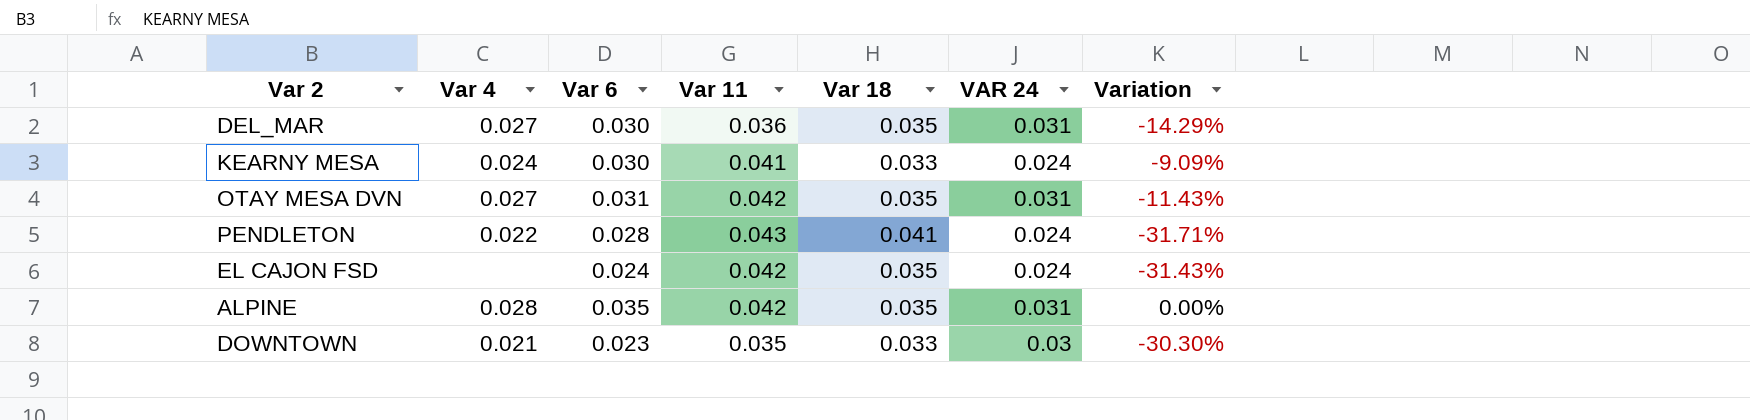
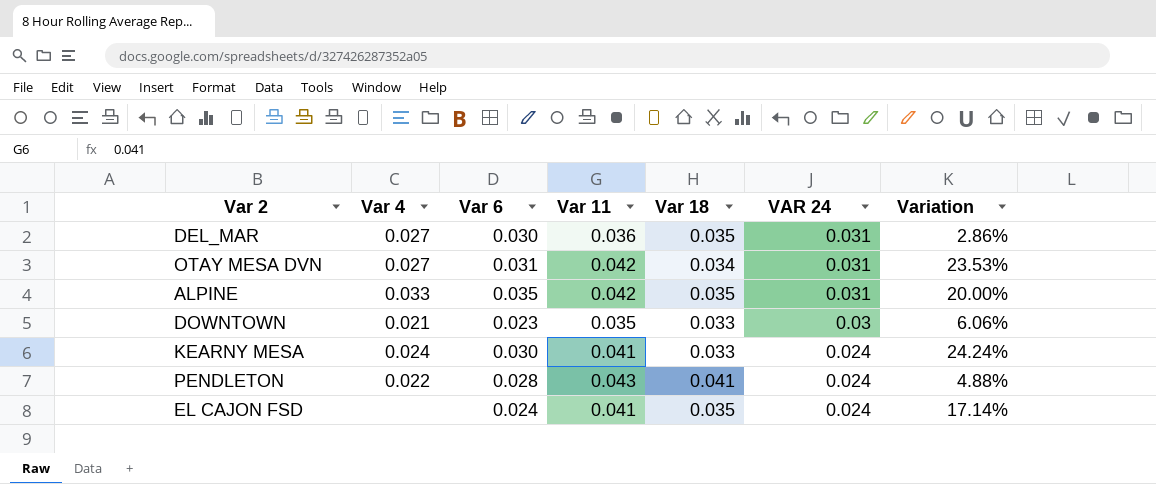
row order: none -> VAR 24 descending
column Variation | formula: ([Var 6] - [Var 18]) / [Var 18] -> ([Var 11] - [Var 18]) / [Var 18]
OTAY MESA DVN | Var 18: 0.035 -> 0.034
ALPINE | Var 4: 0.028 -> 0.033
EL CAJON FSD | Var 11: 0.042 -> 0.041

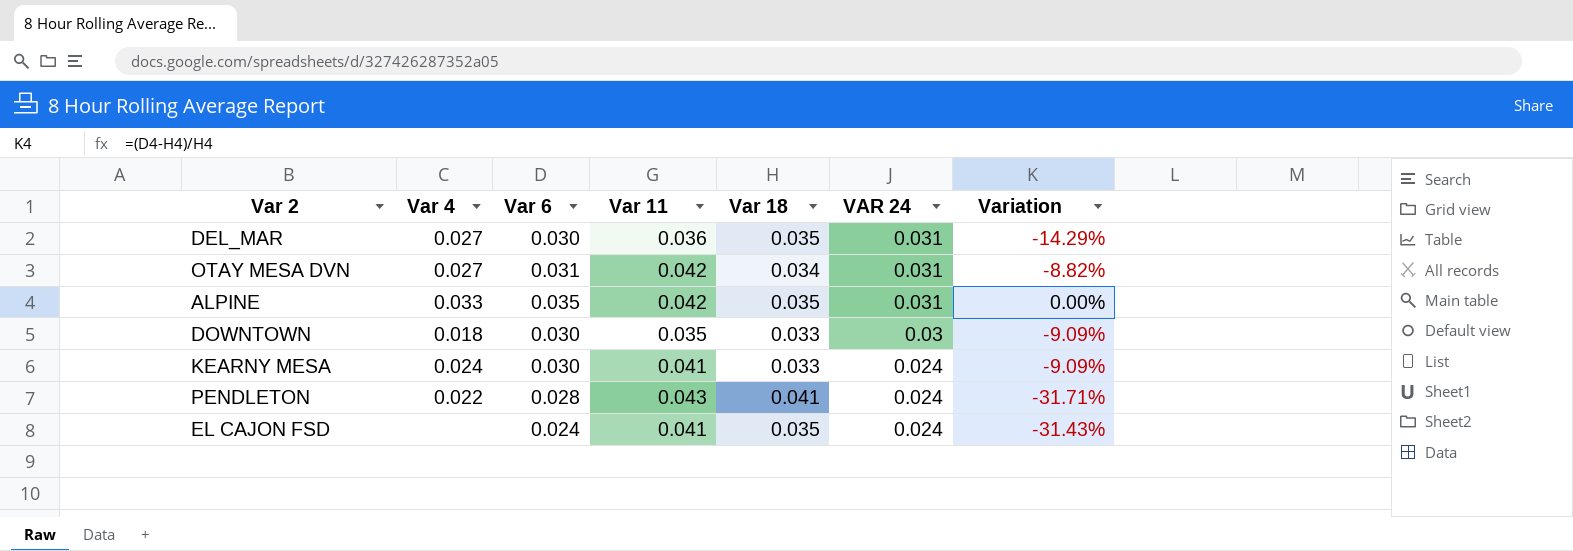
column Variation | formula: ([Var 11] - [Var 18]) / [Var 18] -> ([Var 6] - [Var 18]) / [Var 18]
DOWNTOWN | Var 4: 0.021 -> 0.018
DOWNTOWN | Var 6: 0.023 -> 0.030

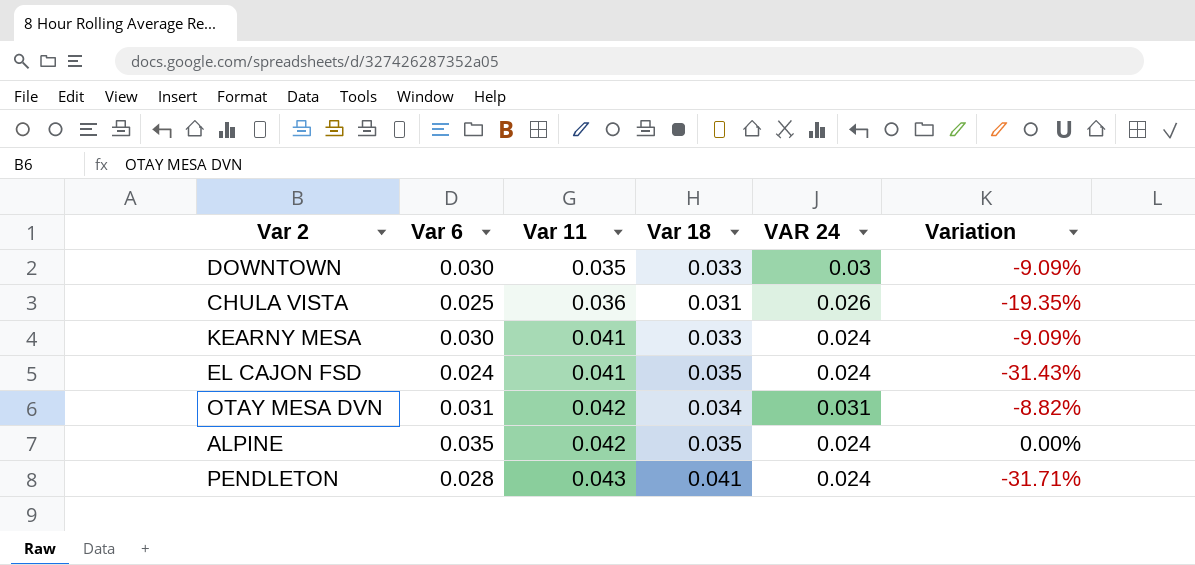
row order: VAR 24 descending -> Var 11 ascending
column Var 4 | position: 2 -> none
row DEL_MAR: 0.027 | 0.030 | 0.036 | 0.035 | 0.031 | -14.29% -> none
row CHULA VISTA: none -> 0.025 | 0.036 | 0.031 | 0.026 | -19.35%
ALPINE | VAR 24: 0.031 -> 0.024

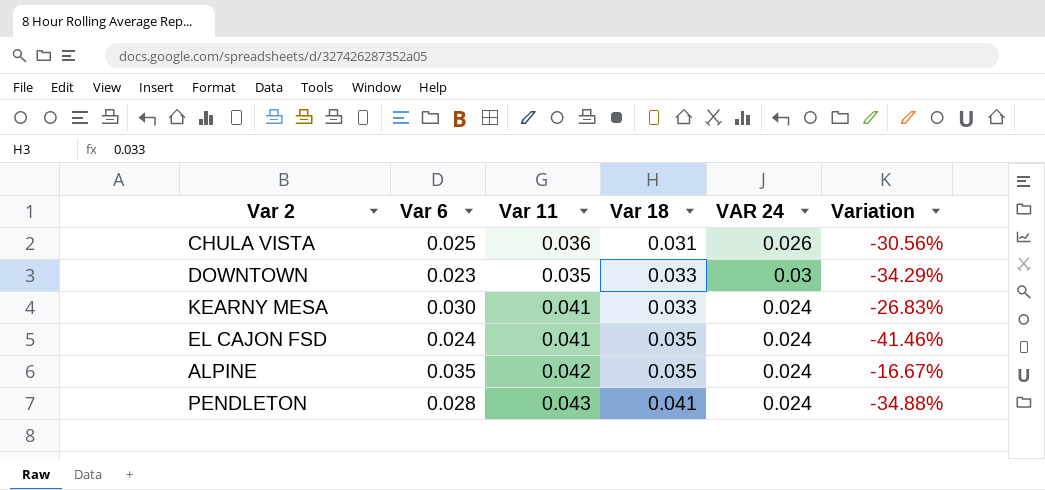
row order: Var 11 ascending -> Var 18 ascending
column Variation | formula: ([Var 6] - [Var 18]) / [Var 18] -> ([Var 6] - [Var 11]) / [Var 11]
row OTAY MESA DVN: 0.031 | 0.042 | 0.034 | 0.031 | -8.82% -> none
DOWNTOWN | Var 6: 0.030 -> 0.023

